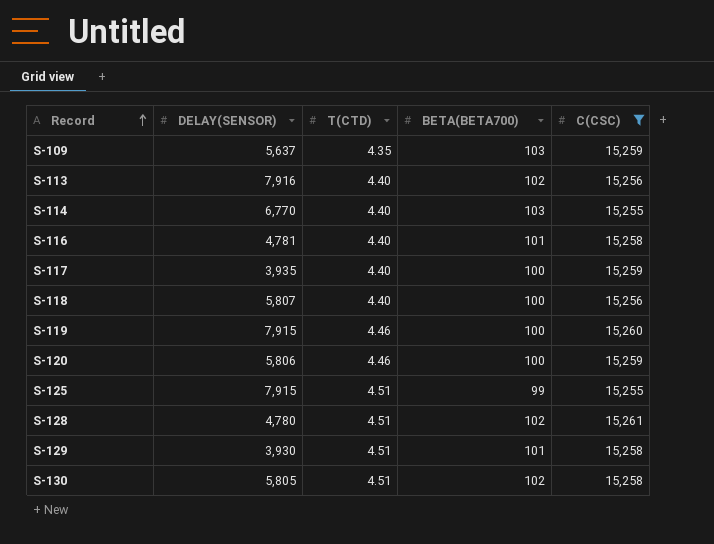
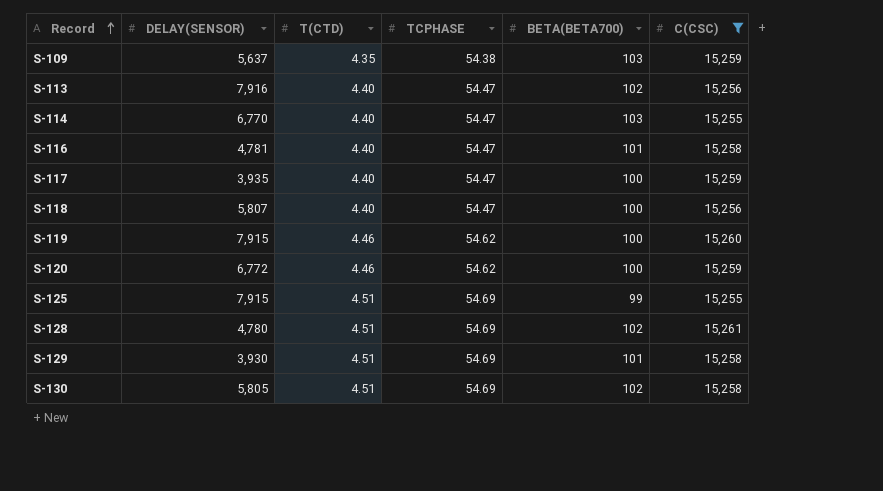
column TCPHASE | position: none -> 4
S-120 | DELAY(SENSOR): 5,806 -> 6,772

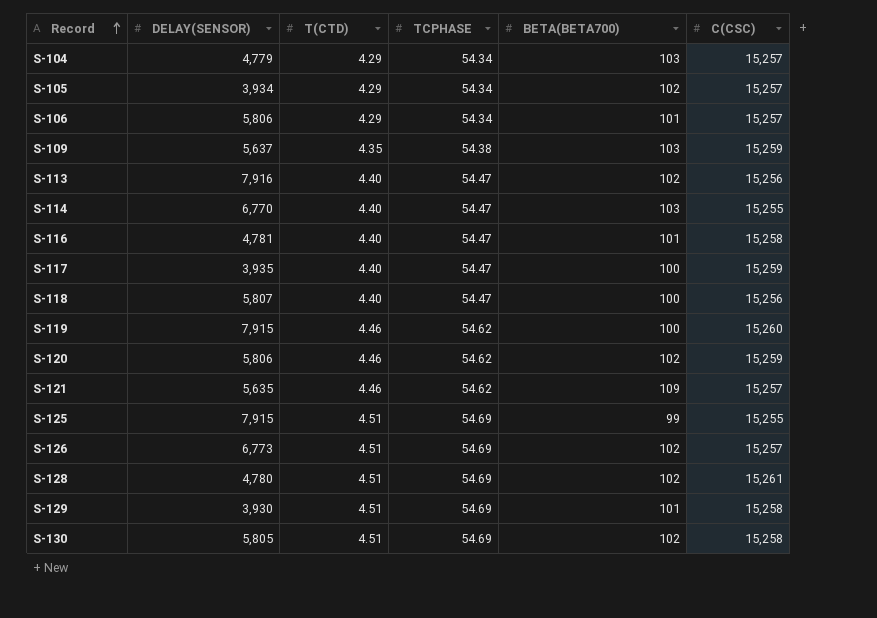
filter: C(CSC) != 15,257 -> none
S-120 | DELAY(SENSOR): 6,772 -> 5,806
S-120 | BETA(BETA700): 100 -> 102

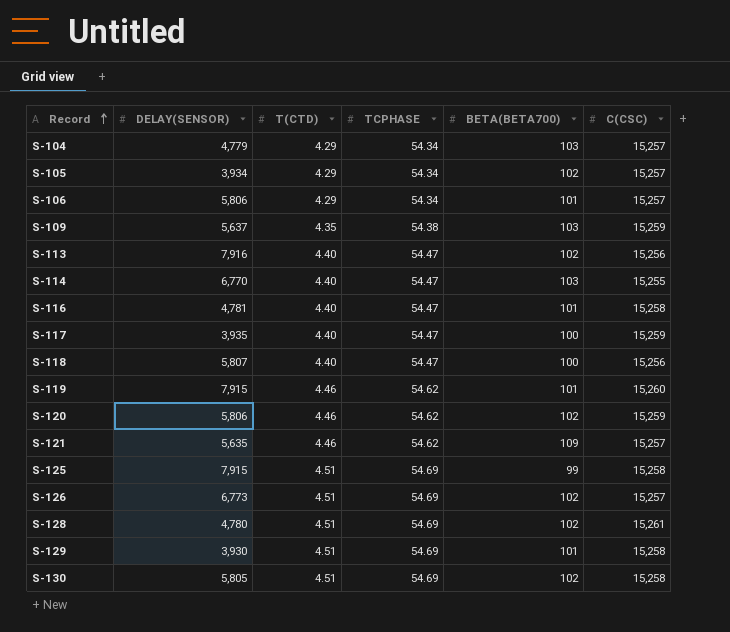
S-119 | BETA(BETA700): 100 -> 101
S-125 | C(CSC): 15,255 -> 15,258

